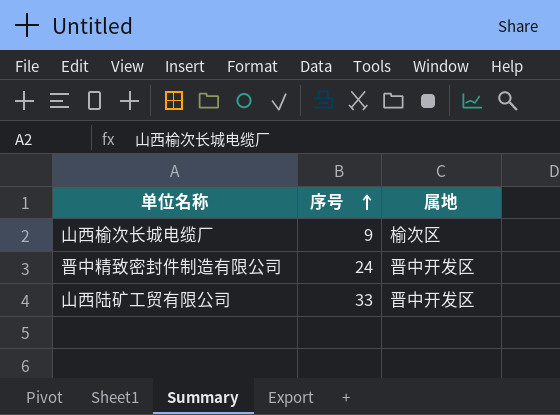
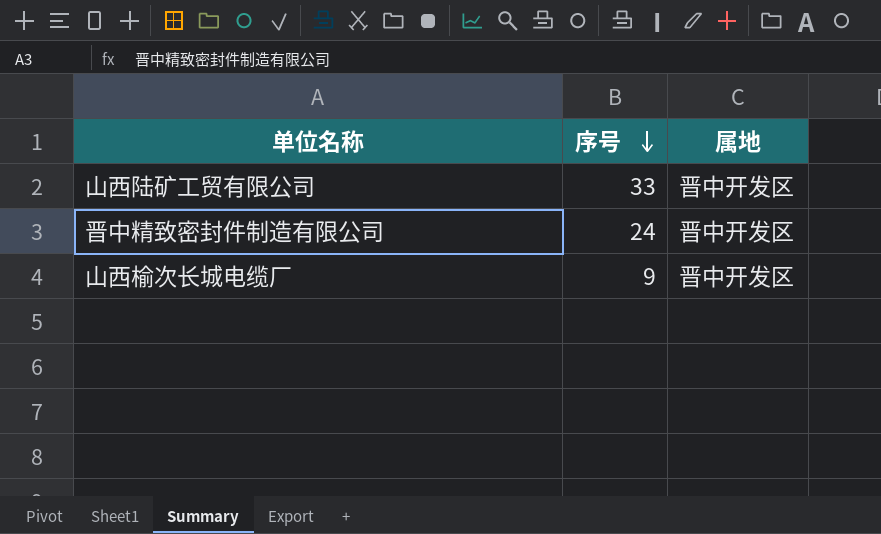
row order: 序号 ascending -> 序号 descending
山西榆次长城电缆厂 | 属地: 榆次区 -> 晋中开发区

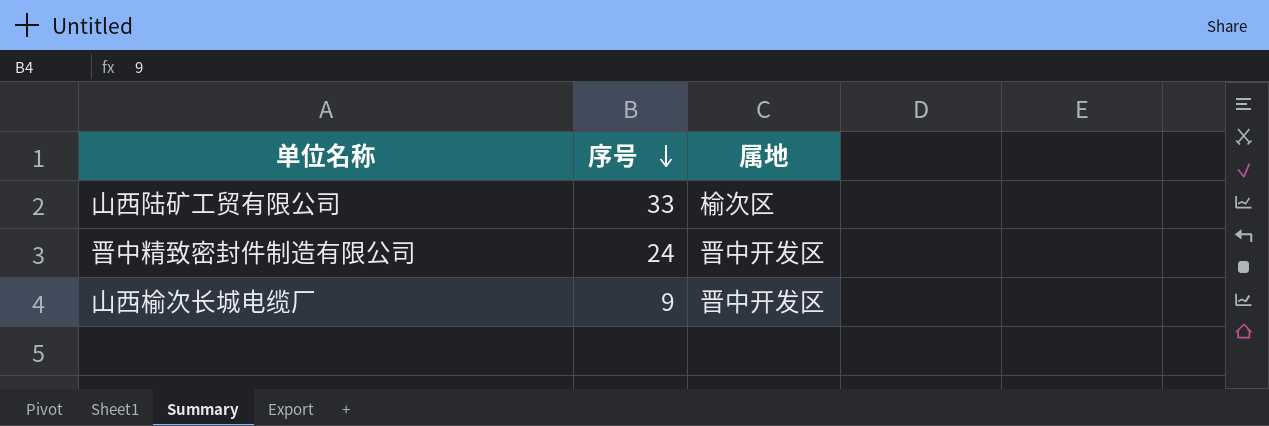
山西陆矿工贸有限公司 | 属地: 晋中开发区 -> 榆次区

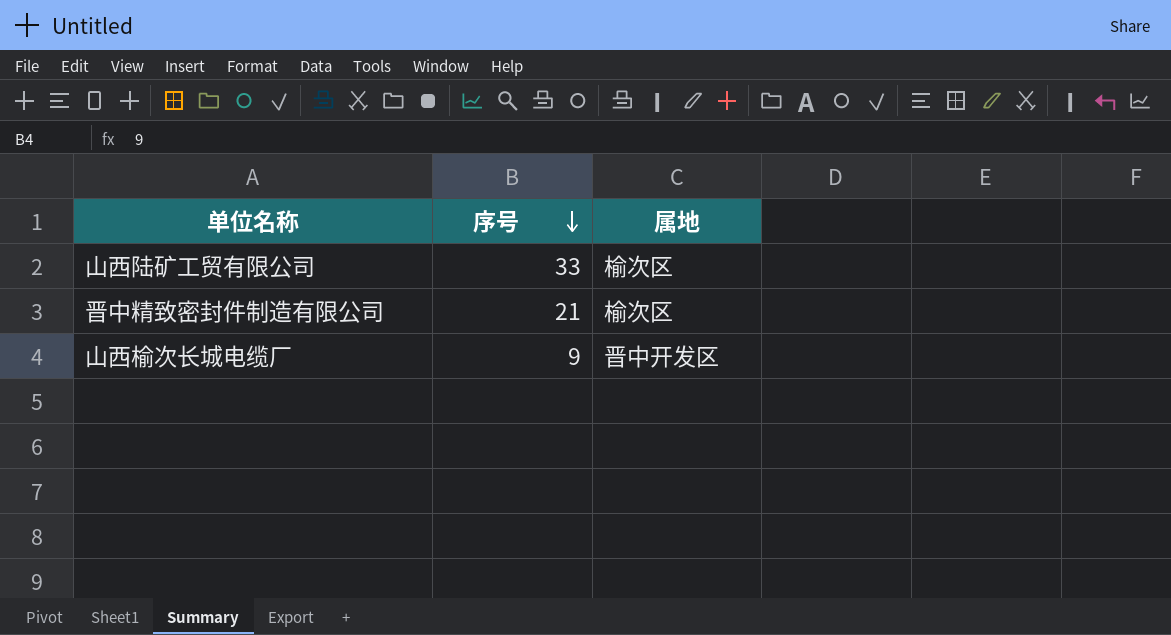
晋中精致密封件制造有限公司 | 序号: 24 -> 21
晋中精致密封件制造有限公司 | 属地: 晋中开发区 -> 榆次区

